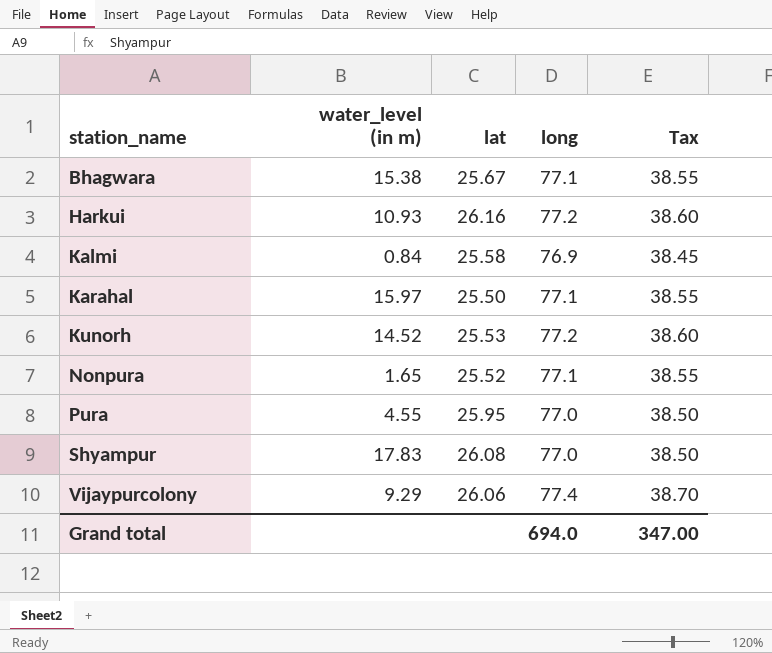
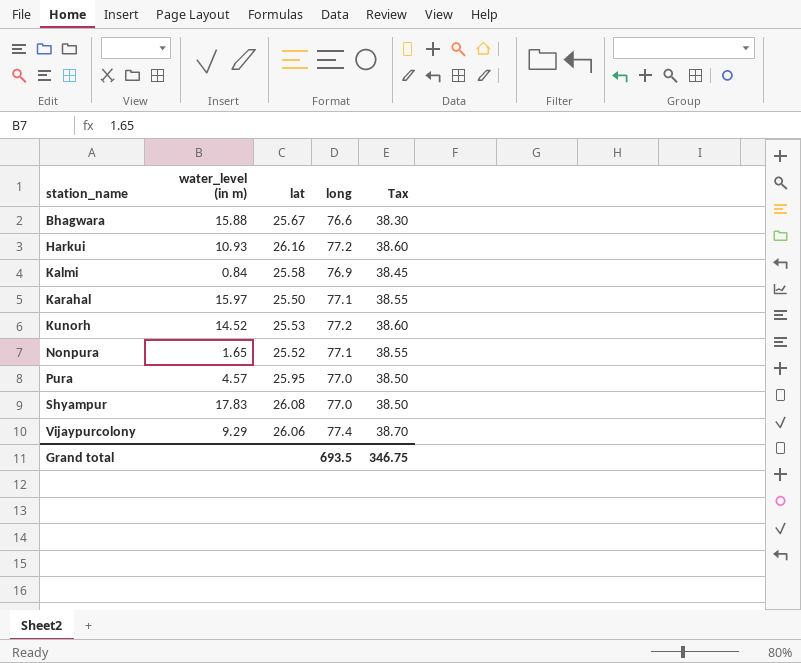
Bhagwara | water_level (in m): 15.38 -> 15.88
Bhagwara | long: 77.1 -> 76.6
Bhagwara | Tax: 38.55 -> 38.30
Pura | water_level (in m): 4.55 -> 4.57
Grand total | long: 694.0 -> 693.5
Grand total | Tax: 347.00 -> 346.75

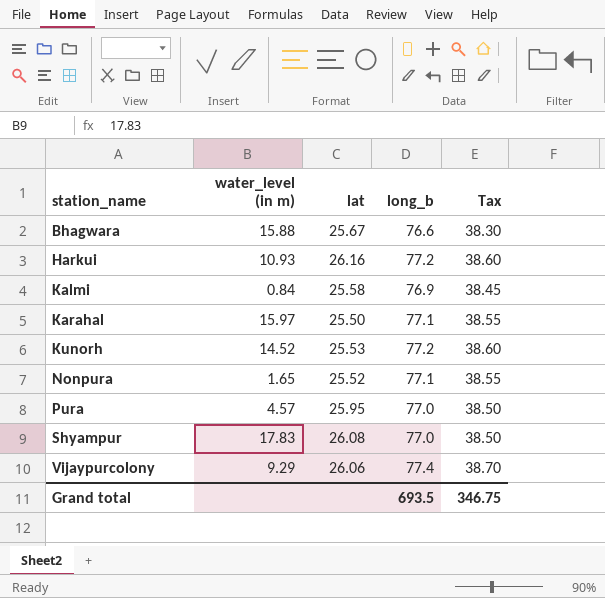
column name: long -> long_b

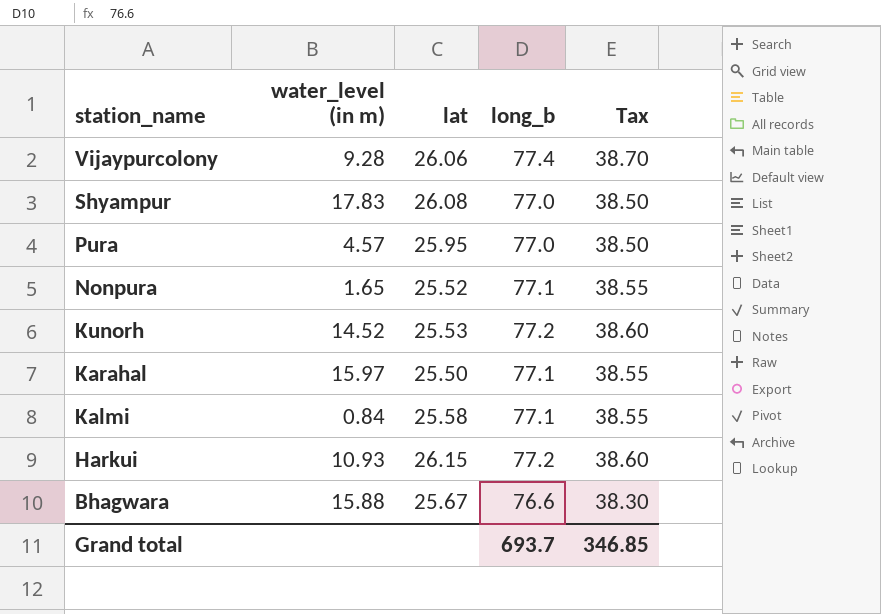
row order: station_name ascending -> station_name descending
Vijaypurcolony | water_level (in m): 9.29 -> 9.28
Kalmi | long_b: 76.9 -> 77.1
Kalmi | Tax: 38.45 -> 38.55
Harkui | lat: 26.16 -> 26.15
Grand total | long_b: 693.5 -> 693.7
Grand total | Tax: 346.75 -> 346.85

